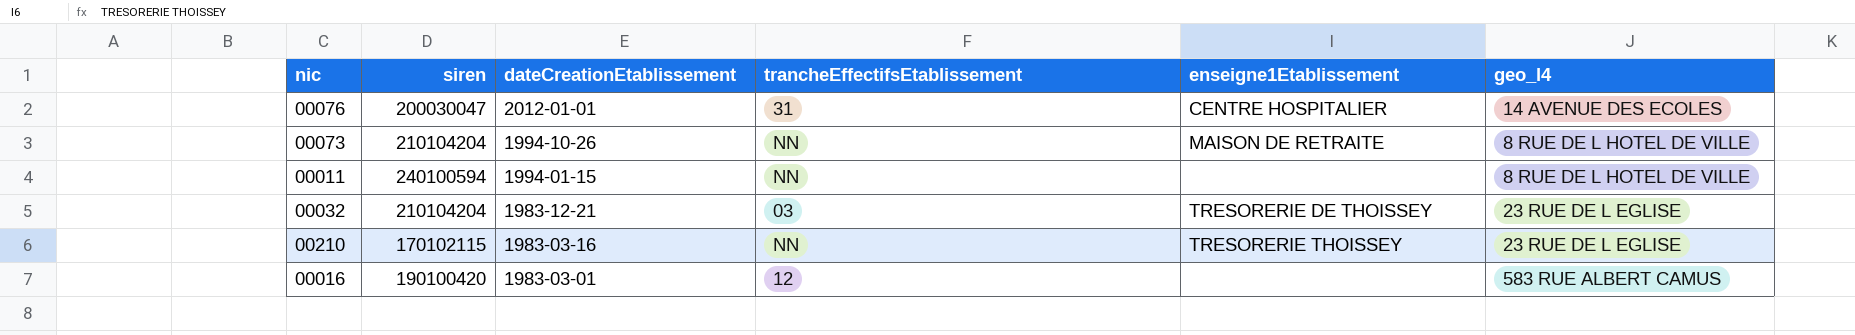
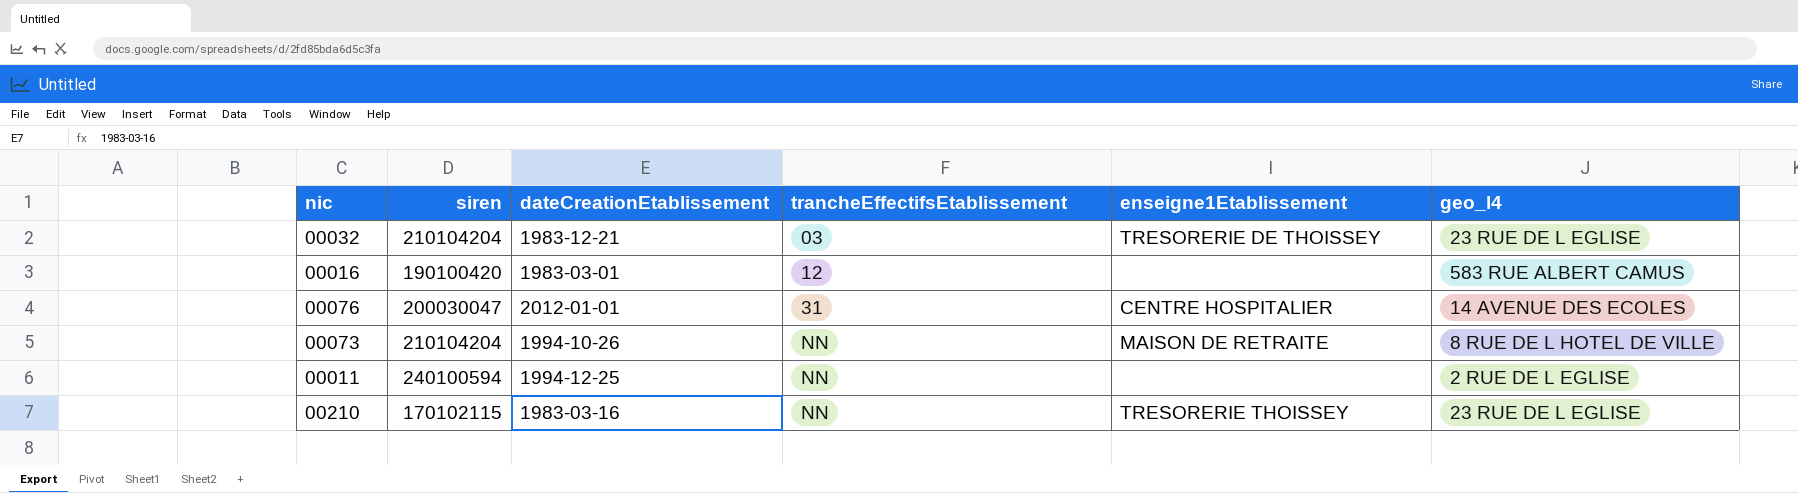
row order: dateCreationEtablissement descending -> trancheEffectifsEtablissement ascending
00011 | dateCreationEtablissement: 1994-01-15 -> 1994-12-25
00011 | geo_l4: 8 RUE DE L HOTEL DE VILLE -> 2 RUE DE L EGLISE

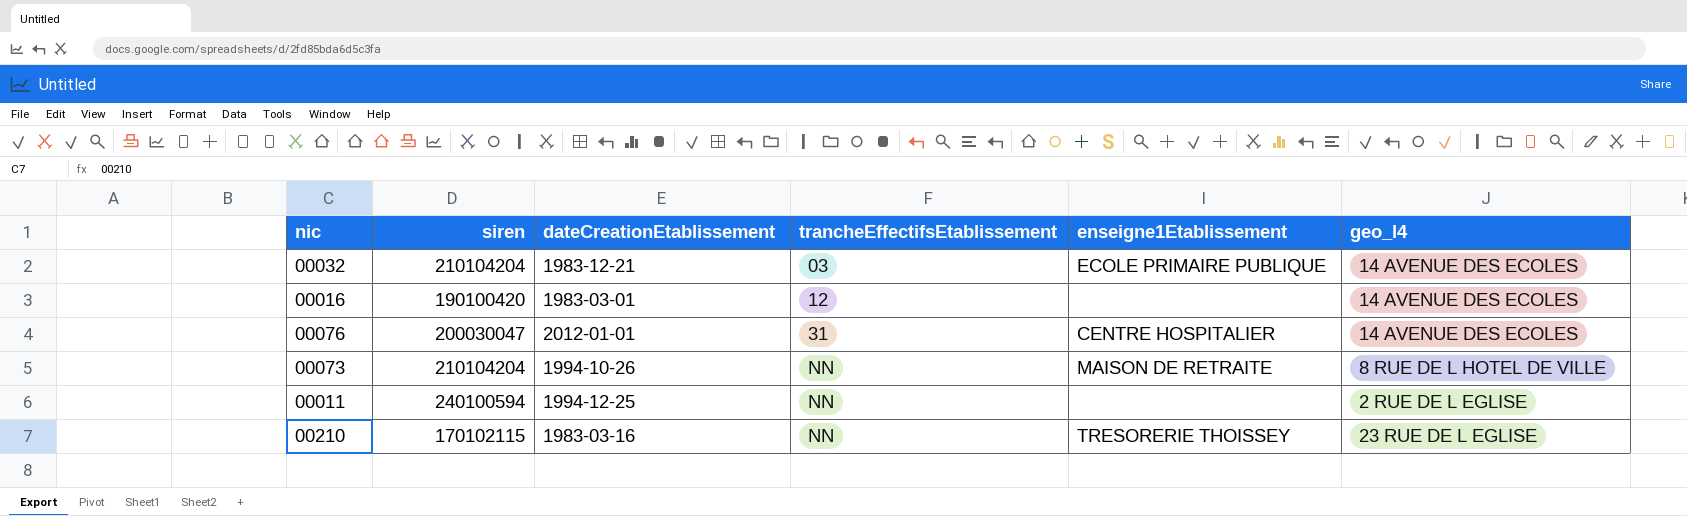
00032 | enseigne1Etablissement: TRESORERIE DE THOISSEY -> ECOLE PRIMAIRE PUBLIQUE
00032 | geo_l4: 23 RUE DE L EGLISE -> 14 AVENUE DES ECOLES
00016 | geo_l4: 583 RUE ALBERT CAMUS -> 14 AVENUE DES ECOLES

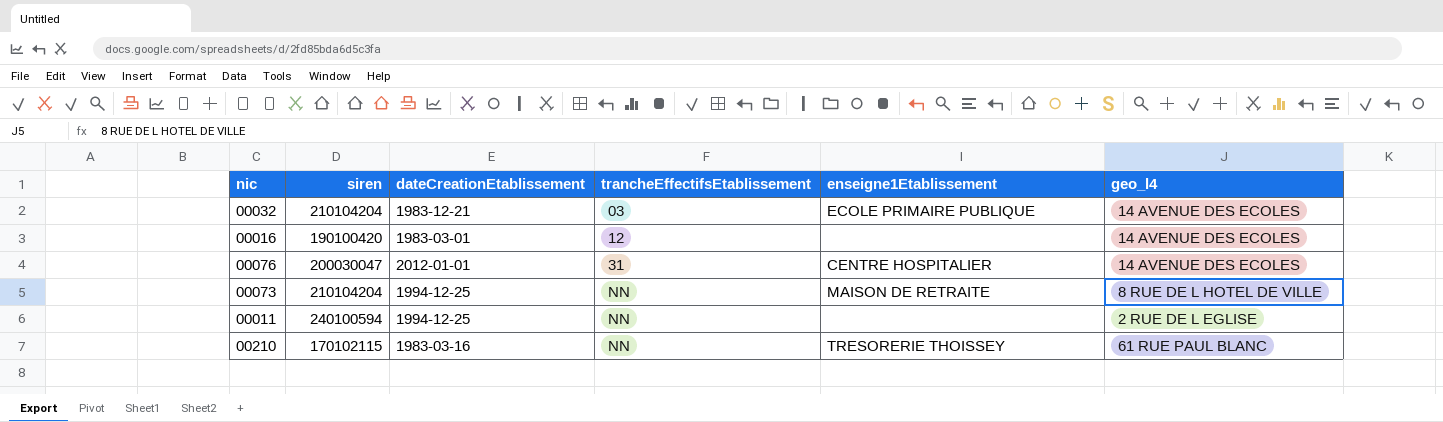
00073 | dateCreationEtablissement: 1994-10-26 -> 1994-12-25
00210 | geo_l4: 23 RUE DE L EGLISE -> 61 RUE PAUL BLANC

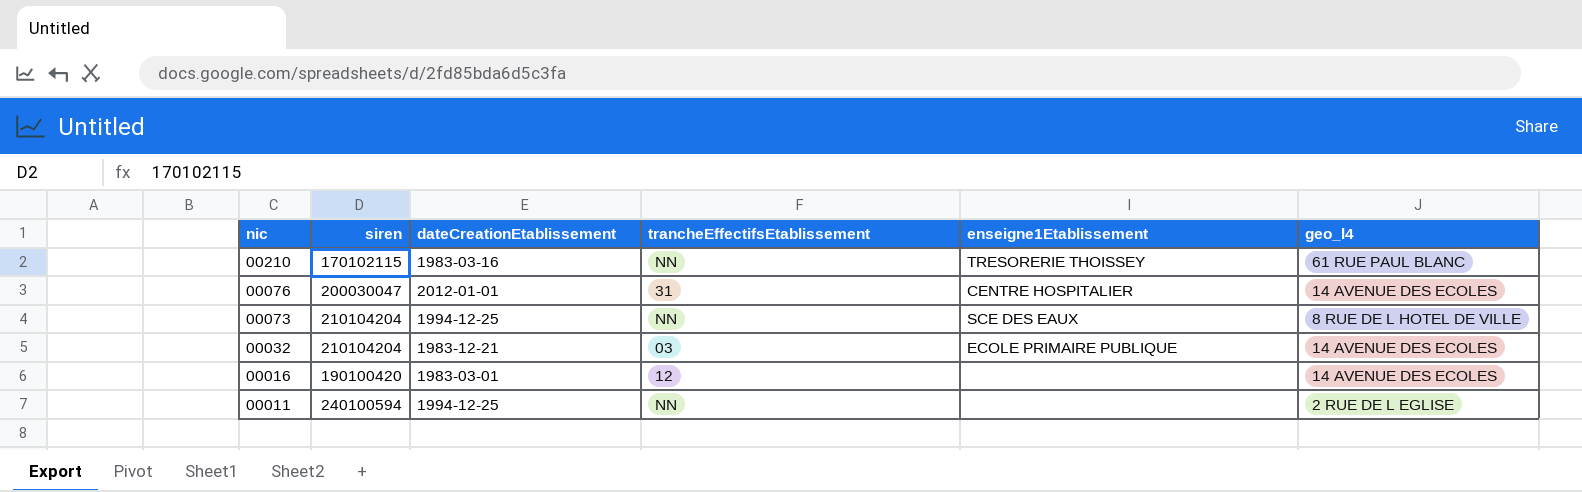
row order: trancheEffectifsEtablissement ascending -> nic descending
00073 | enseigne1Etablissement: MAISON DE RETRAITE -> SCE DES EAUX

